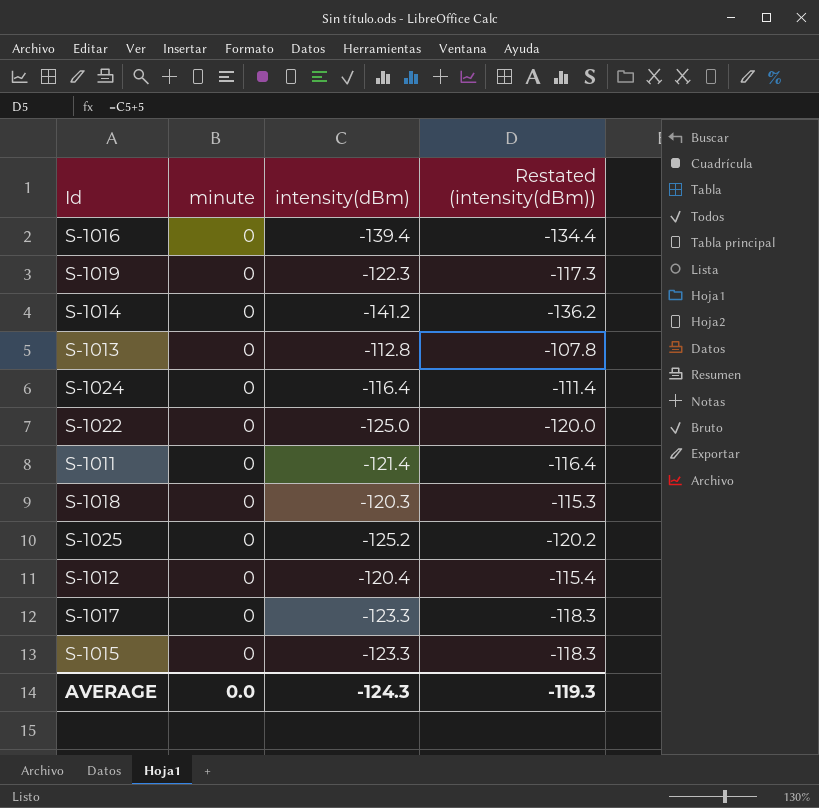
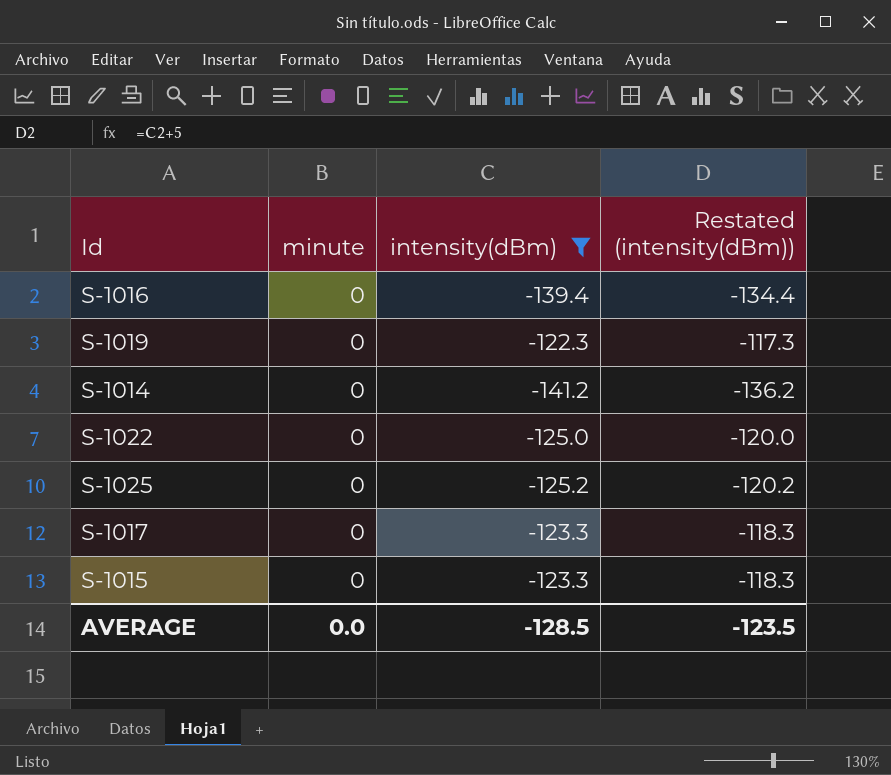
filter: none -> intensity(dBm) <= -122.3
AVERAGE | intensity(dBm): -124.3 -> -128.5
AVERAGE | Restated (intensity(dBm)): -119.3 -> -123.5

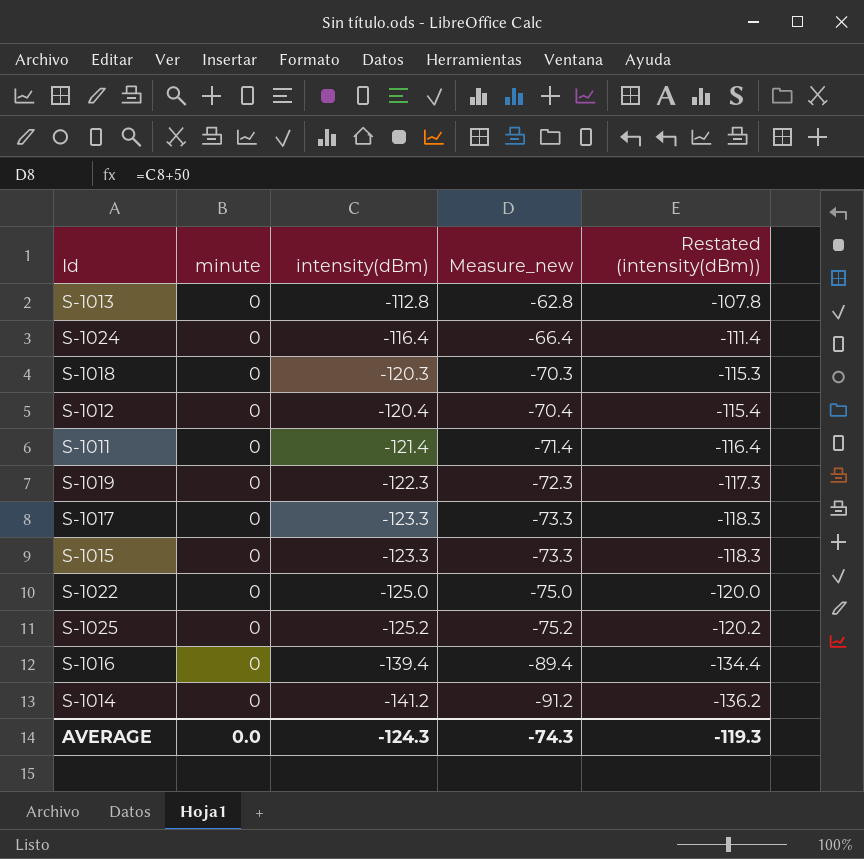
filter: intensity(dBm) <= -122.3 -> none
row order: none -> intensity(dBm) descending
column Measure_new | formula: none -> [intensity(dBm)] + 50
AVERAGE | intensity(dBm): -128.5 -> -124.3
AVERAGE | Restated (intensity(dBm)): -123.5 -> -119.3

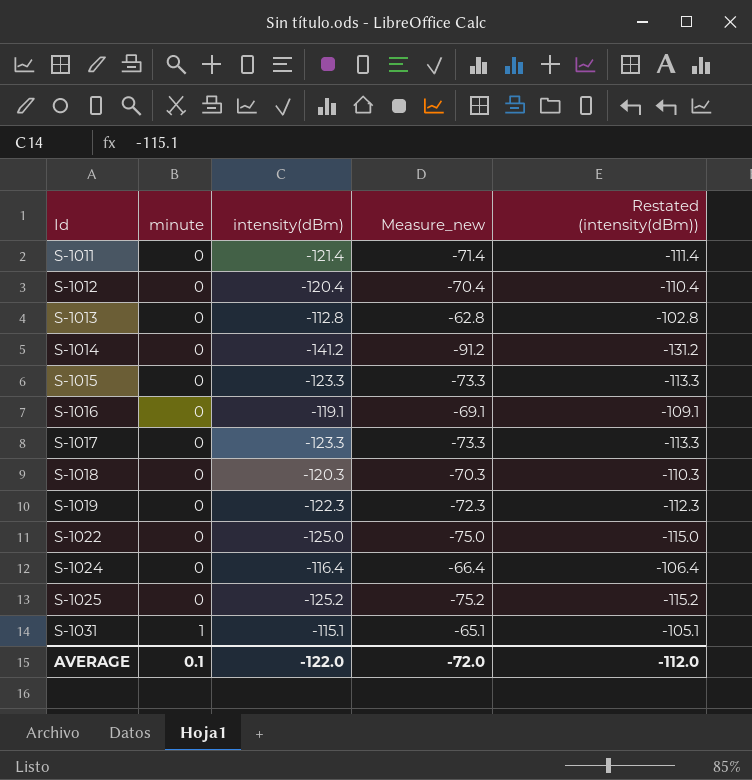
row order: intensity(dBm) descending -> Id ascending
column Restated (intensity(dBm)) | formula: [intensity(dBm)] + 5 -> [intensity(dBm)] + 10
S-1016 | intensity(dBm): -139.4 -> -119.1
S-1016 | Measure_new: -89.4 -> -69.1
row S-1031: none -> 1 | -115.1 | -65.1 | -105.1
AVERAGE | minute: 0.0 -> 0.1
AVERAGE | intensity(dBm): -124.3 -> -122.0
AVERAGE | Measure_new: -74.3 -> -72.0
AVERAGE | Restated (intensity(dBm)): -119.3 -> -112.0

